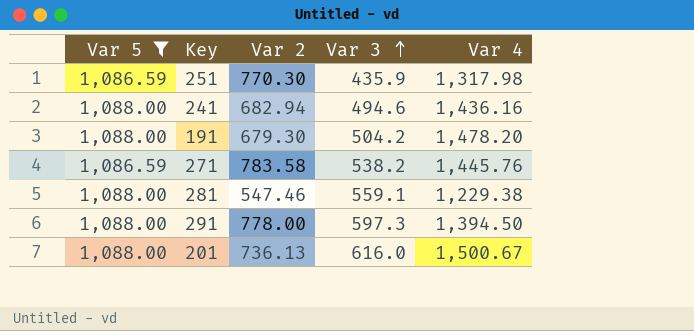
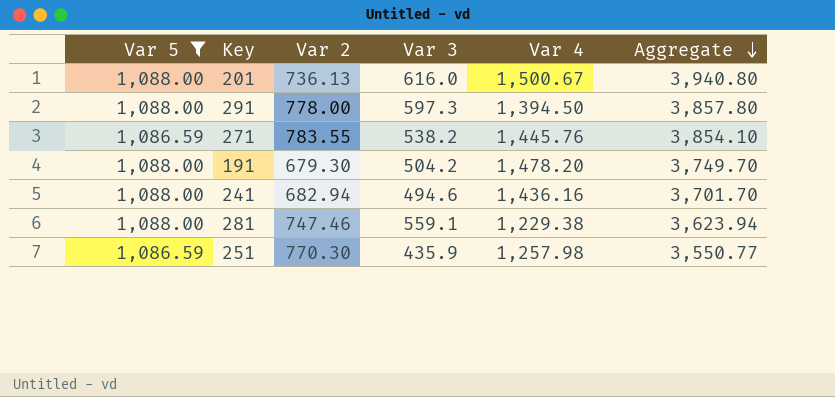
row order: Var 3 ascending -> Aggregate descending
column Aggregate | formula: none -> [Var 5] + [Var 2] + [Var 3] + [Var 4]
271 | Var 2: 783.58 -> 783.55
281 | Var 2: 547.46 -> 747.46
251 | Var 4: 1,317.98 -> 1,257.98

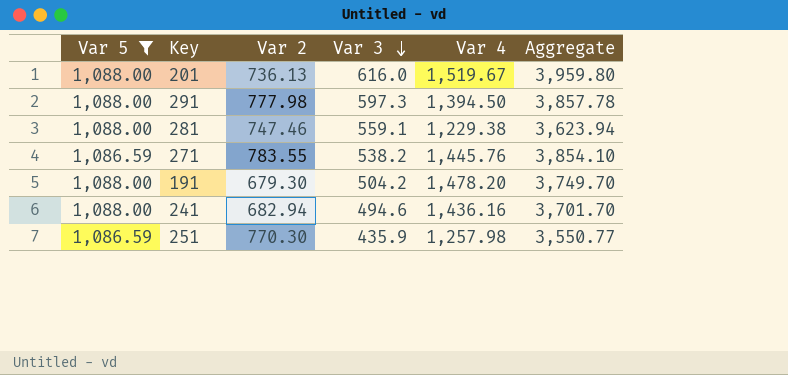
row order: Aggregate descending -> Var 3 descending
201 | Var 4: 1,500.67 -> 1,519.67
201 | Aggregate: 3,940.80 -> 3,959.80
291 | Var 2: 778.00 -> 777.98
291 | Aggregate: 3,857.80 -> 3,857.78

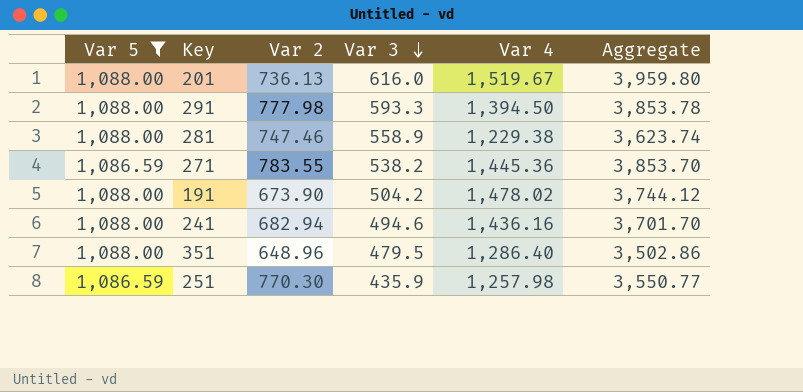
291 | Var 3: 597.3 -> 593.3
291 | Aggregate: 3,857.78 -> 3,853.78
281 | Var 3: 559.1 -> 558.9
281 | Aggregate: 3,623.94 -> 3,623.74
271 | Var 4: 1,445.76 -> 1,445.36
271 | Aggregate: 3,854.10 -> 3,853.70
191 | Var 2: 679.30 -> 673.90
191 | Var 4: 1,478.20 -> 1,478.02
191 | Aggregate: 3,749.70 -> 3,744.12
row 351: none -> 1,088.00 | 648.96 | 479.5 | 1,286.40 | 3,502.86

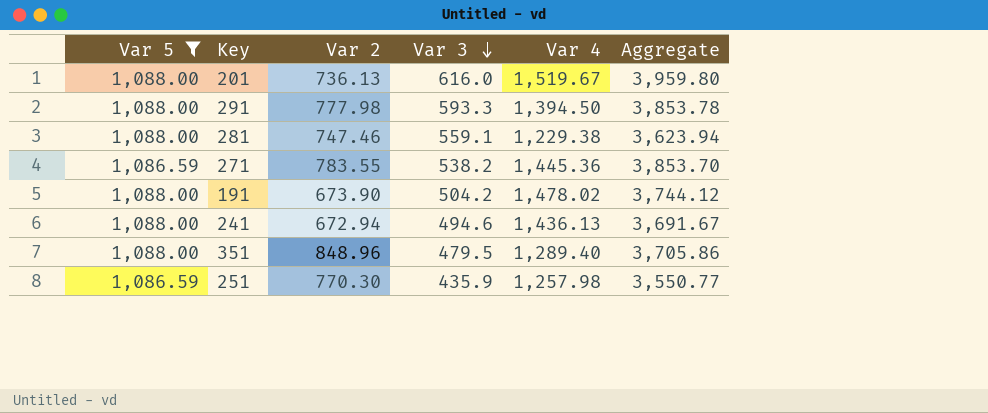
281 | Var 3: 558.9 -> 559.1
281 | Aggregate: 3,623.74 -> 3,623.94
241 | Var 2: 682.94 -> 672.94
241 | Var 4: 1,436.16 -> 1,436.13
241 | Aggregate: 3,701.70 -> 3,691.67
351 | Var 2: 648.96 -> 848.96
351 | Var 4: 1,286.40 -> 1,289.40
351 | Aggregate: 3,502.86 -> 3,705.86

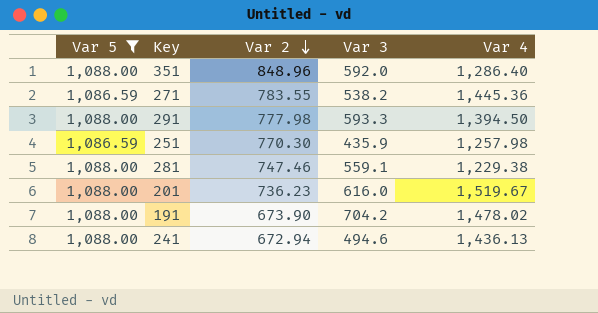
row order: Var 3 descending -> Var 2 descending
column Aggregate | formula: [Var 5] + [Var 2] + [Var 3] + [Var 4] -> none
351 | Var 3: 479.5 -> 592.0
351 | Var 4: 1,289.40 -> 1,286.40
201 | Var 2: 736.13 -> 736.23
191 | Var 3: 504.2 -> 704.2

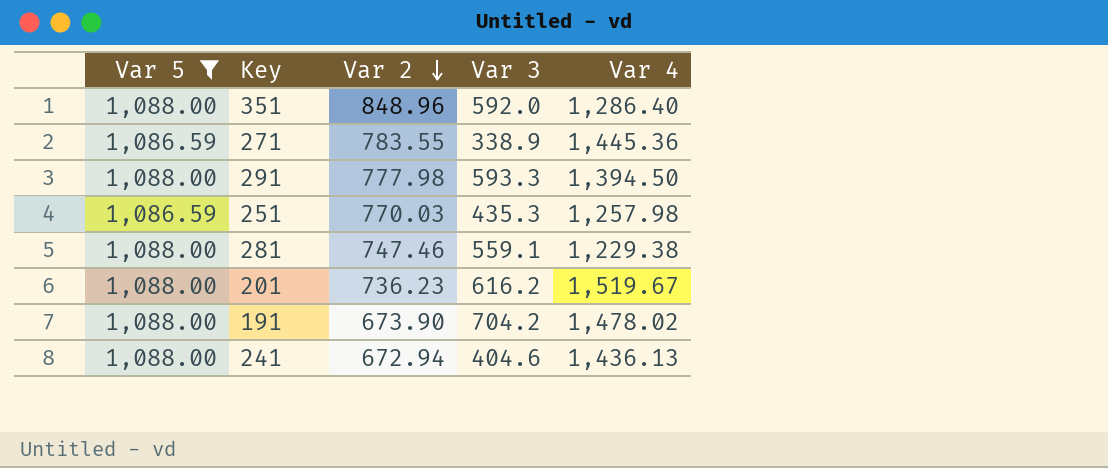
271 | Var 3: 538.2 -> 338.9
251 | Var 2: 770.30 -> 770.03
251 | Var 3: 435.9 -> 435.3
201 | Var 3: 616.0 -> 616.2
241 | Var 3: 494.6 -> 404.6

